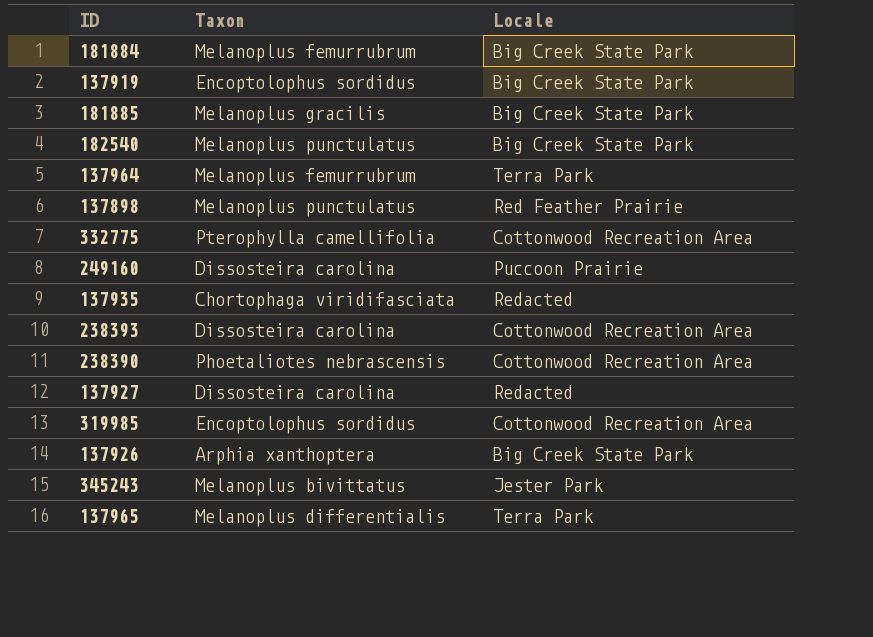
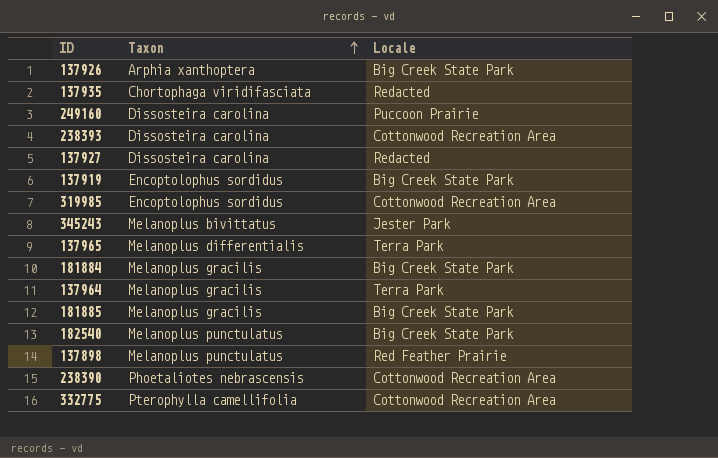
row order: none -> Taxon ascending
181884 | Taxon: Melanoplus femurrubrum -> Melanoplus gracilis
137964 | Taxon: Melanoplus femurrubrum -> Melanoplus gracilis

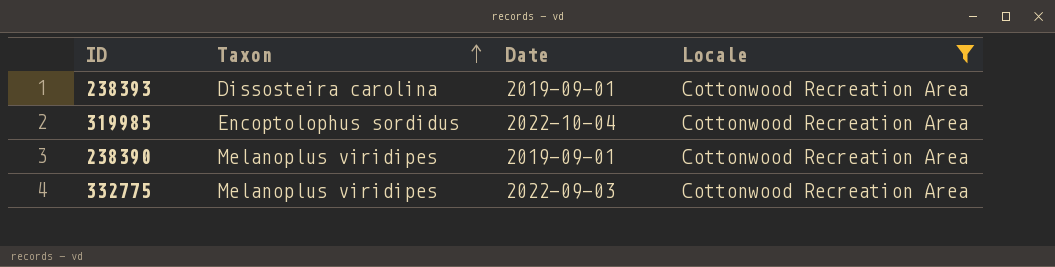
filter: none -> Locale = Cottonwood Recreation Area
column Date | position: none -> 3
238390 | Taxon: Phoetaliotes nebrascensis -> Melanoplus viridipes
332775 | Taxon: Pterophylla camellifolia -> Melanoplus viridipes

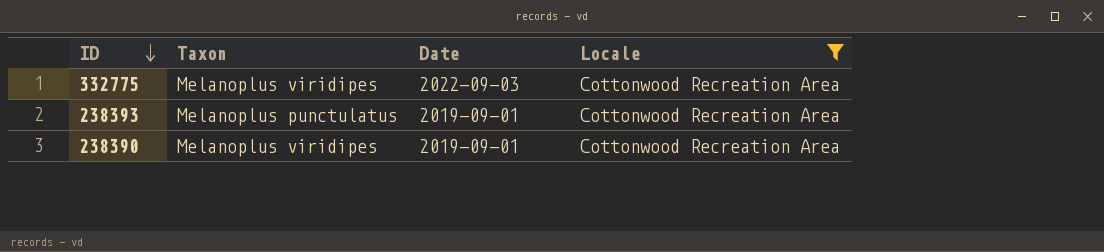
row order: Taxon ascending -> ID descending
row 319985: Encoptolophus sordidus | 2022-10-04 | Cottonwood Recreation Area -> none
238393 | Taxon: Dissosteira carolina -> Melanoplus punctulatus

